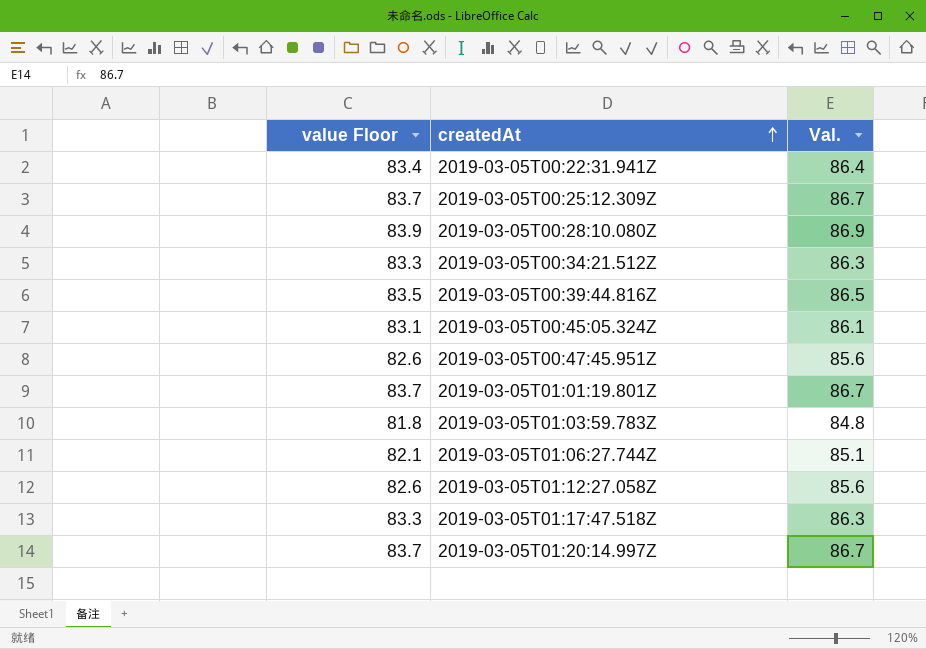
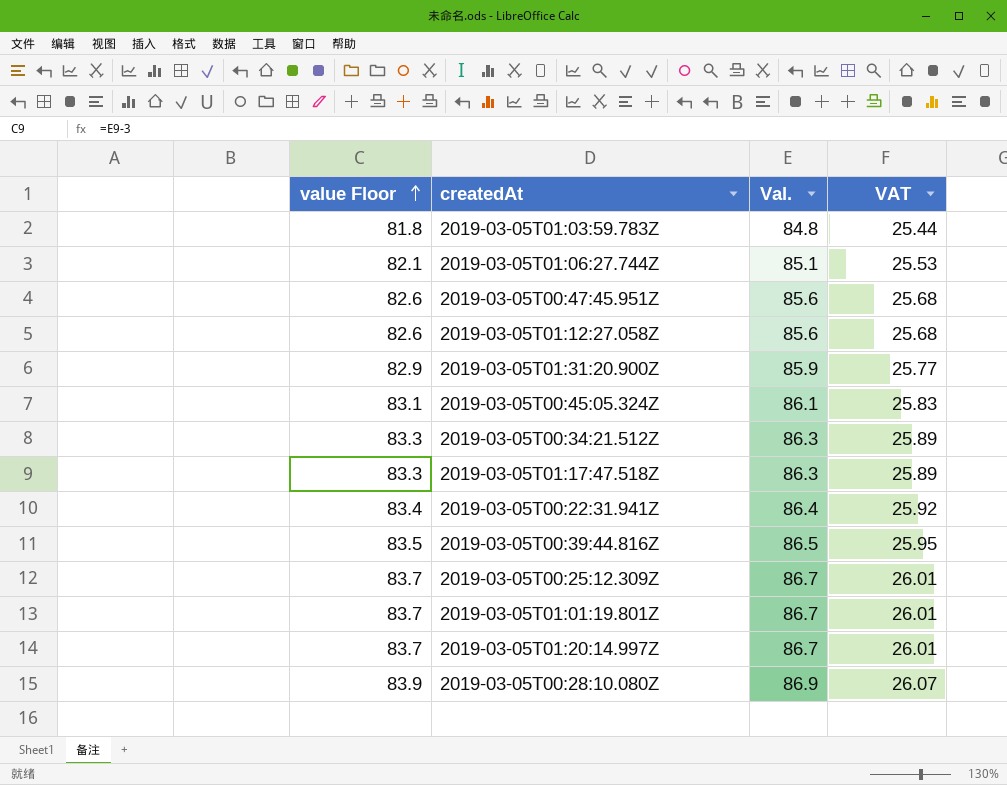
row order: createdAt ascending -> value Floor ascending
column VAT | formula: none -> [Val.] * 0.3
row 2019-03-05T01:31:20.900Z: none -> 82.9 | 85.9 | 25.77

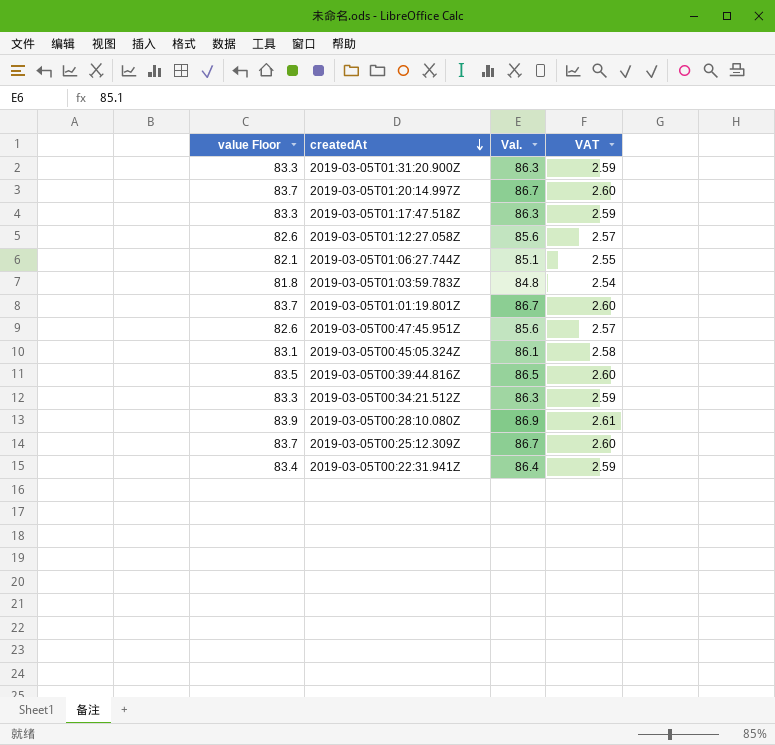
row order: value Floor ascending -> createdAt descending
column VAT | formula: [Val.] * 0.3 -> [Val.] * 0.03
2019-03-05T01:31:20.900Z | value Floor: 82.9 -> 83.3
2019-03-05T01:31:20.900Z | Val.: 85.9 -> 86.3

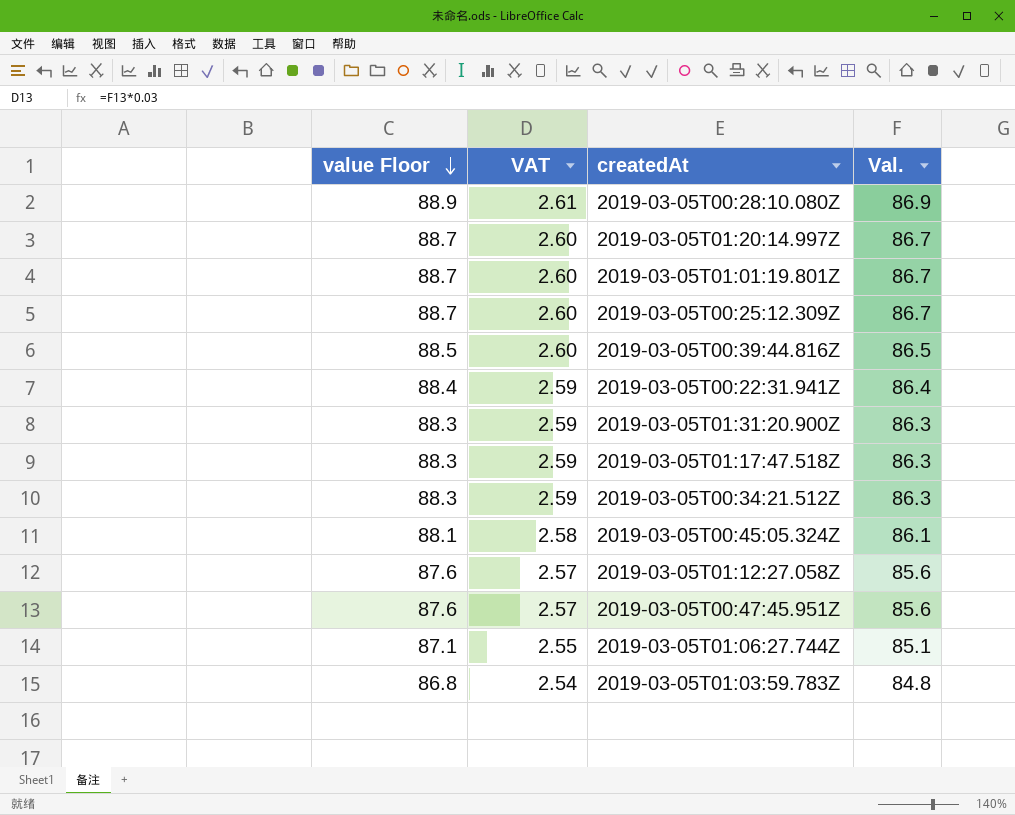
row order: createdAt descending -> value Floor descending
column value Floor | formula: [Val.] - 3 -> [Val.] + 2
column VAT | position: 4 -> 2

